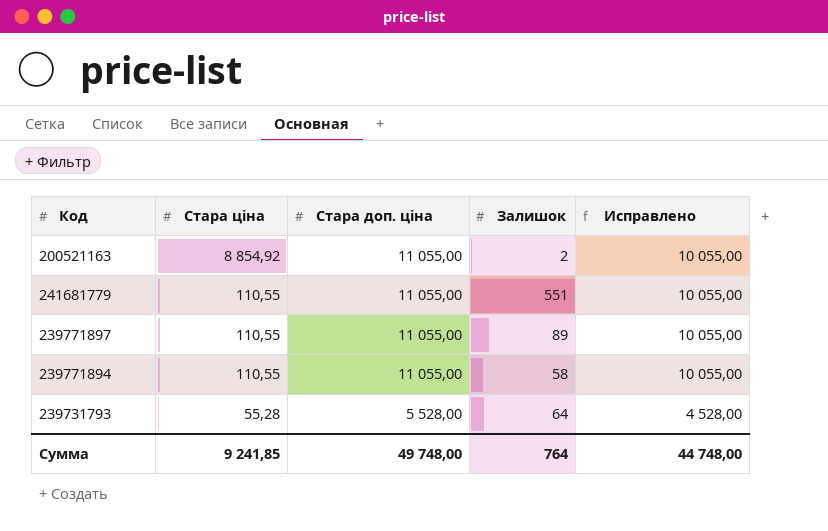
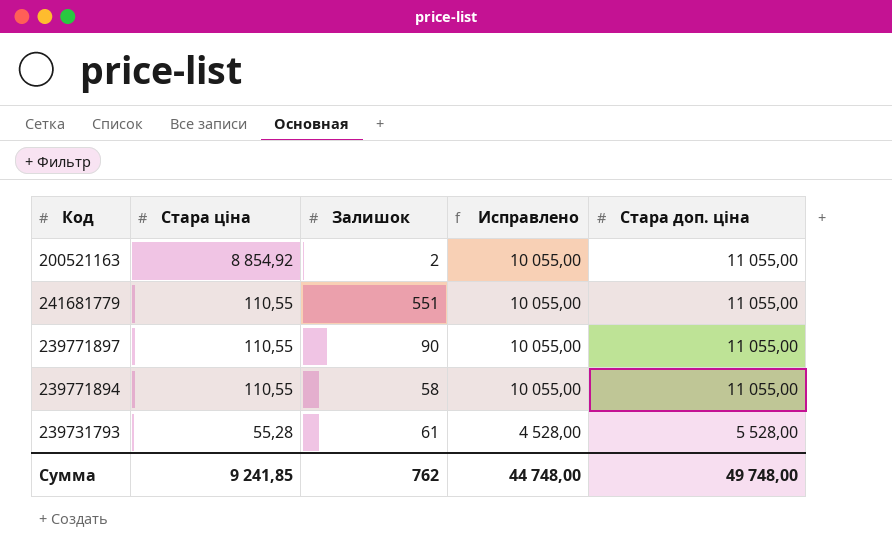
column Стара доп. ціна | position: 3 -> 5
239771897 | Залишок: 89 -> 90
239731793 | Залишок: 64 -> 61
Сумма | Залишок: 764 -> 762

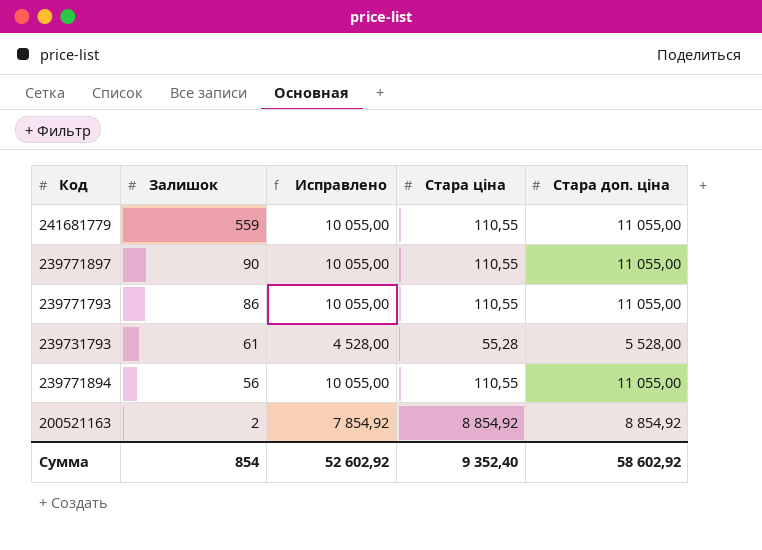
row order: Стара ціна descending -> Залишок descending
column Стара ціна | position: 2 -> 4
241681779 | Залишок: 551 -> 559
row 239771793: none -> 86 | 10 055,00 | 110,55 | 11 055,00
239771894 | Залишок: 58 -> 56
200521163 | Исправлено: 10 055,00 -> 7 854,92
200521163 | Стара доп. ціна: 11 055,00 -> 8 854,92
Сумма | Залишок: 762 -> 854
Сумма | Исправлено: 44 748,00 -> 52 602,92
Сумма | Стара ціна: 9 241,85 -> 9 352,40
Сумма | Стара доп. ціна: 49 748,00 -> 58 602,92

